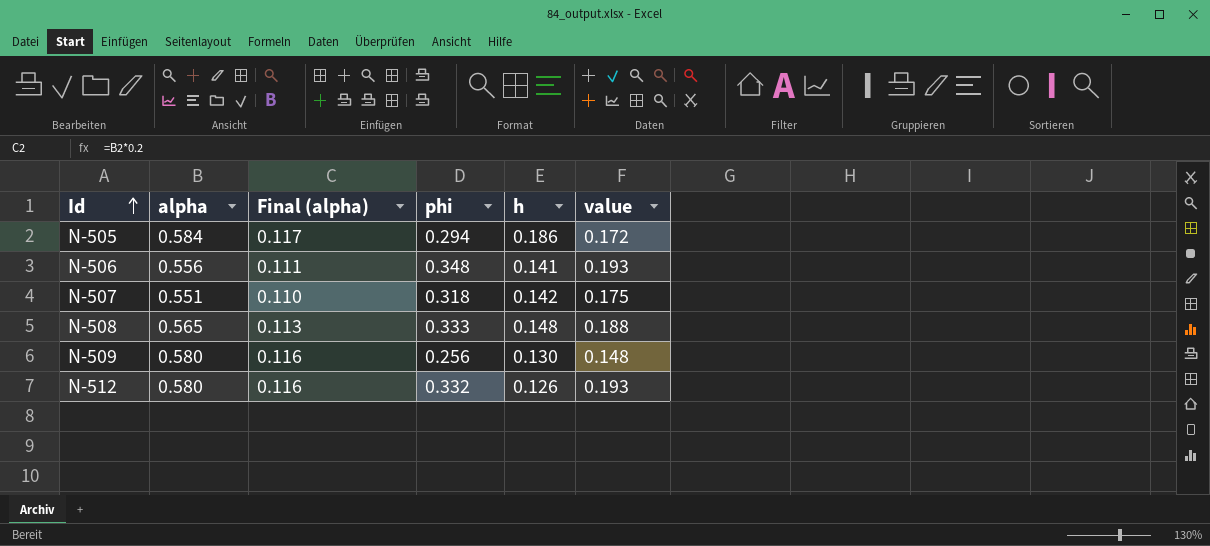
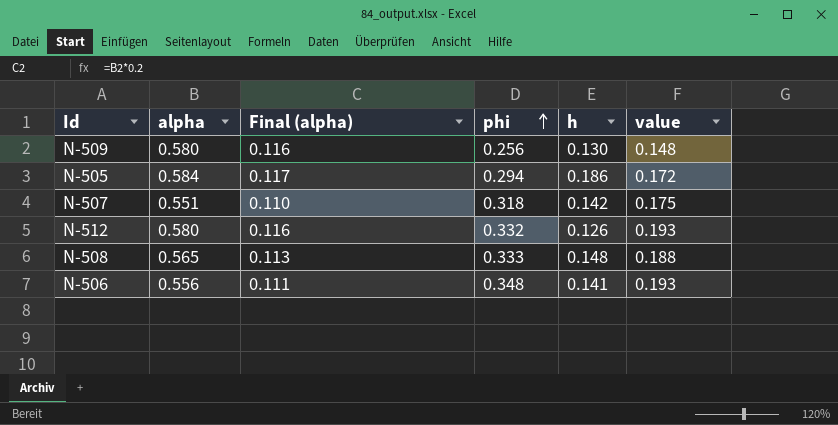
row order: Id ascending -> phi ascending

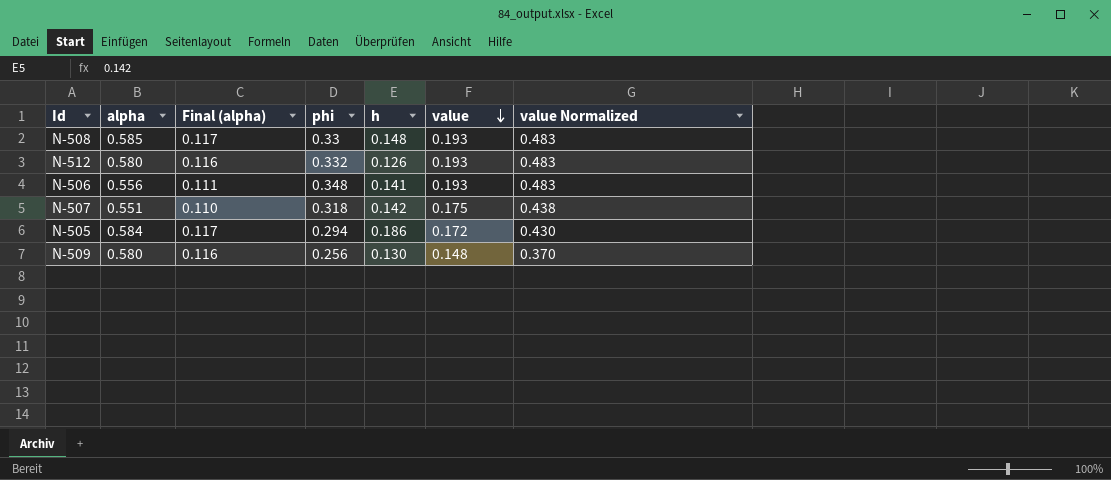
row order: phi ascending -> value descending
column value Normalized | formula: none -> [value] * 2.5
N-508 | alpha: 0.565 -> 0.585
N-508 | Final (alpha): 0.113 -> 0.117
N-508 | phi: 0.333 -> 0.33
N-508 | value: 0.188 -> 0.193

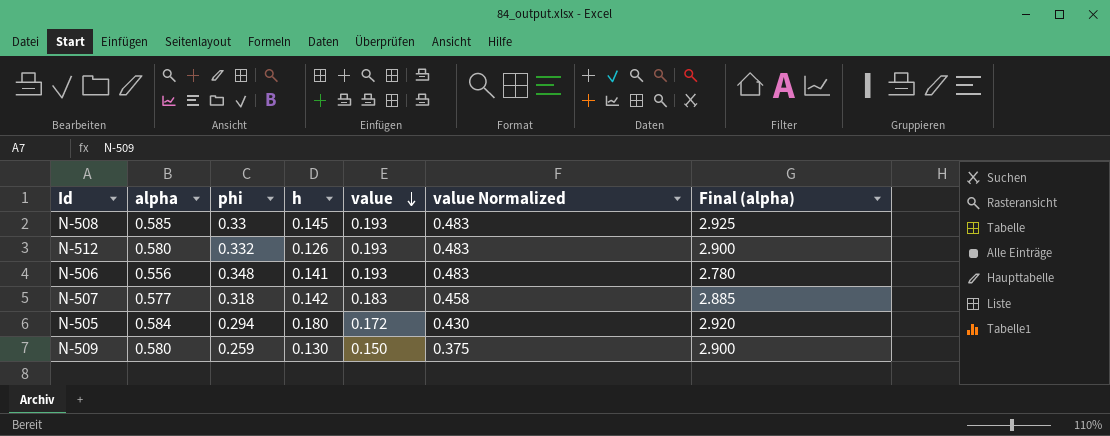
column Final (alpha) | formula: [alpha] * 0.2 -> [alpha] * 5
column Final (alpha) | position: 3 -> 7
N-508 | h: 0.148 -> 0.145
N-507 | alpha: 0.551 -> 0.577
N-507 | value: 0.175 -> 0.183
N-507 | value Normalized: 0.438 -> 0.458
N-505 | h: 0.186 -> 0.180
N-509 | phi: 0.256 -> 0.259
N-509 | value: 0.148 -> 0.150
N-509 | value Normalized: 0.370 -> 0.375

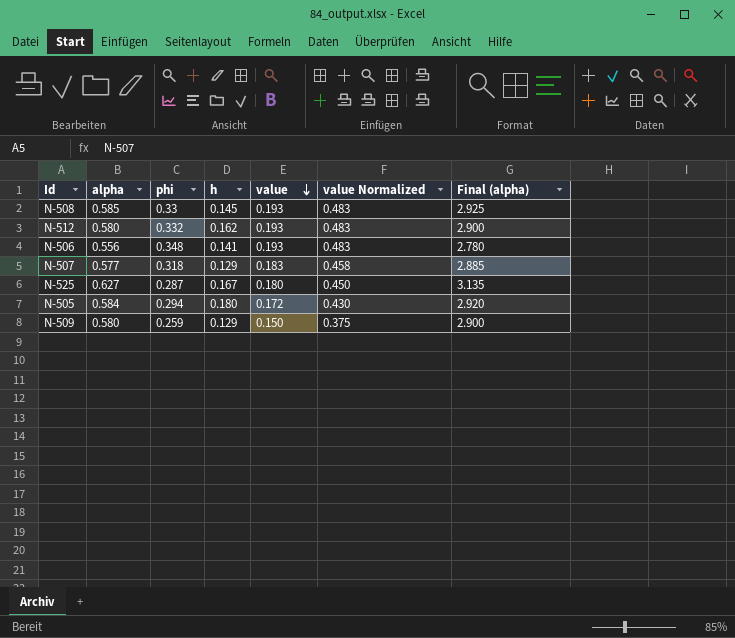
N-512 | h: 0.126 -> 0.162
N-507 | h: 0.142 -> 0.129
row N-525: none -> 0.627 | 0.287 | 0.167 | 0.180 | 0.450 | 3.135
N-509 | h: 0.130 -> 0.129

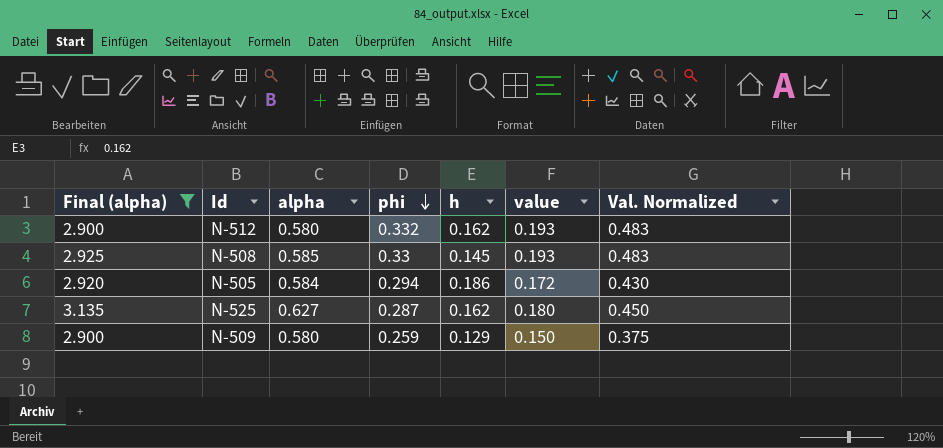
filter: none -> Final (alpha) >= 2.900
row order: value descending -> phi descending
column Final (alpha) | position: 7 -> 1
column name: value Normalized -> Val. Normalized
N-505 | h: 0.180 -> 0.186
N-525 | h: 0.167 -> 0.162

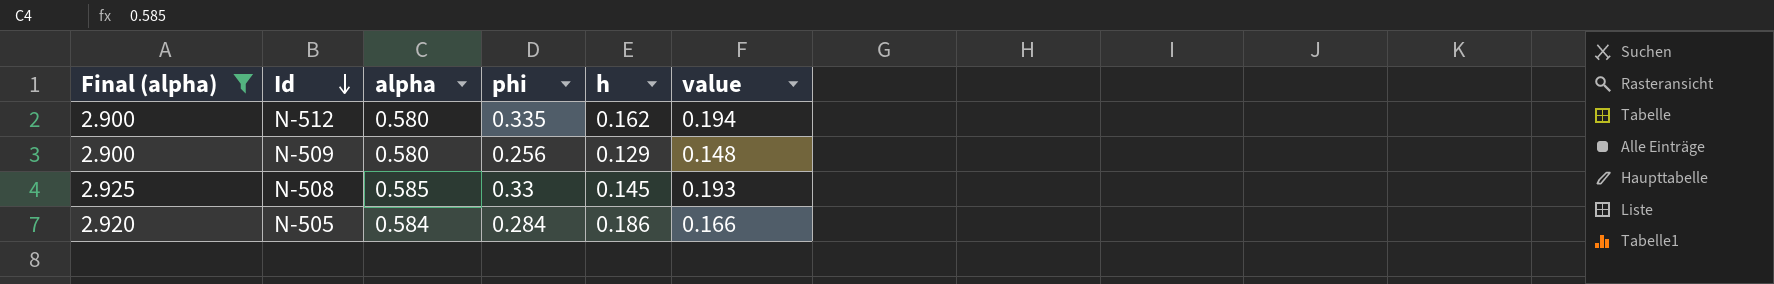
row order: phi descending -> Id descending
column Val. Normalized | formula: [value] * 2.5 -> none
row N-525: 3.135 | 0.627 | 0.287 | 0.162 | 0.180 | 0.450 -> none
N-512 | phi: 0.332 -> 0.335
N-512 | value: 0.193 -> 0.194
N-509 | phi: 0.259 -> 0.256
N-509 | value: 0.150 -> 0.148
N-505 | phi: 0.294 -> 0.284
N-505 | value: 0.172 -> 0.166

